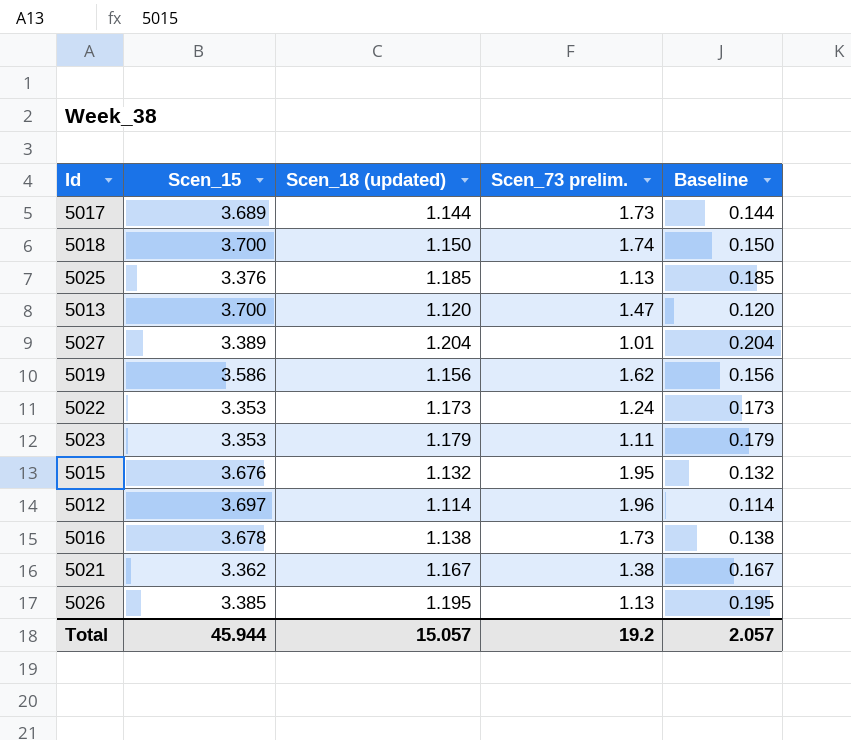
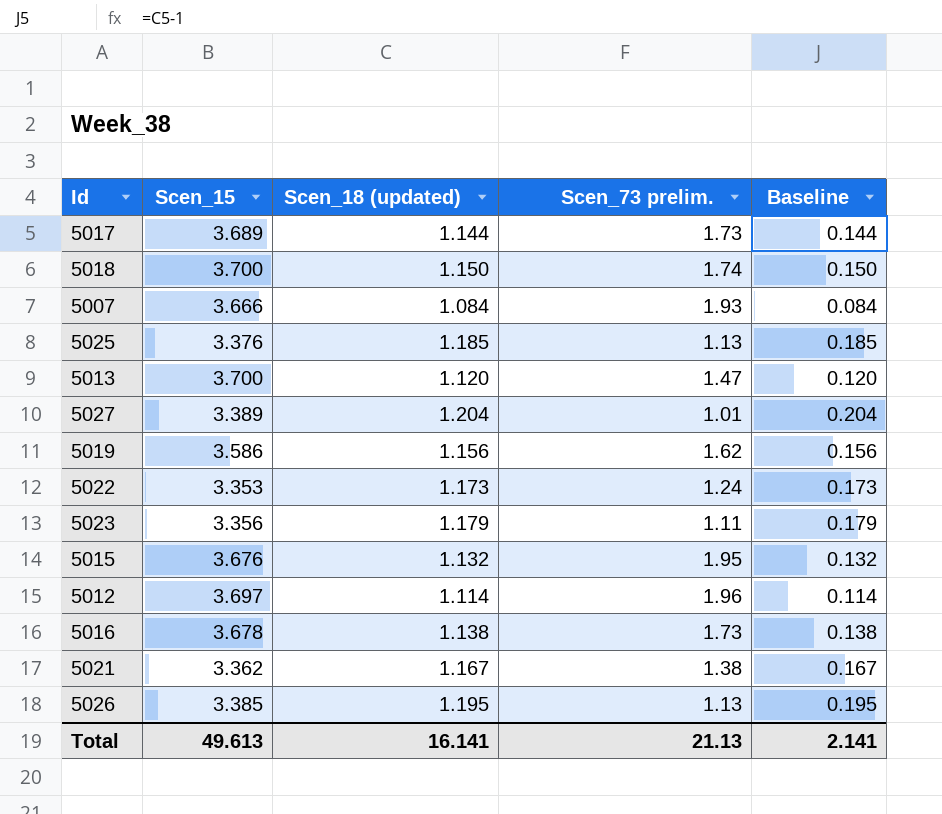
row 5007: none -> 3.666 | 1.084 | 1.93 | 0.084
5023 | Scen_15: 3.353 -> 3.356
Total | Scen_15: 45.944 -> 49.613
Total | Scen_18 (updated): 15.057 -> 16.141
Total | Scen_73 prelim.: 19.2 -> 21.13
Total | Baseline: 2.057 -> 2.141

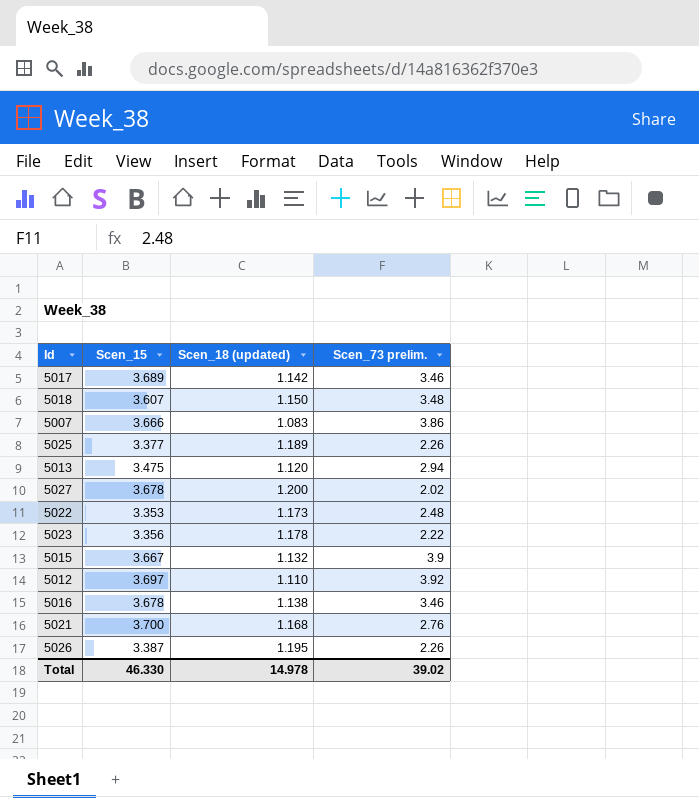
column Baseline | formula: [Scen_18 (updated)] - 1 -> none
row 5019: 3.586 | 1.156 | 1.62 | 0.156 -> none
5017 | Scen_18 (updated): 1.144 -> 1.142
5017 | Scen_73 prelim.: 1.73 -> 3.46
5018 | Scen_15: 3.700 -> 3.607
5018 | Scen_73 prelim.: 1.74 -> 3.48
5007 | Scen_18 (updated): 1.084 -> 1.083
5007 | Scen_73 prelim.: 1.93 -> 3.86
5025 | Scen_15: 3.376 -> 3.377
5025 | Scen_18 (updated): 1.185 -> 1.189
5025 | Scen_73 prelim.: 1.13 -> 2.26
5013 | Scen_15: 3.700 -> 3.475
5013 | Scen_73 prelim.: 1.47 -> 2.94
5027 | Scen_15: 3.389 -> 3.678
5027 | Scen_18 (updated): 1.204 -> 1.200
5027 | Scen_73 prelim.: 1.01 -> 2.02
5022 | Scen_73 prelim.: 1.24 -> 2.48
5023 | Scen_18 (updated): 1.179 -> 1.178
5023 | Scen_73 prelim.: 1.11 -> 2.22
5015 | Scen_15: 3.676 -> 3.667
5015 | Scen_73 prelim.: 1.95 -> 3.9
5012 | Scen_18 (updated): 1.114 -> 1.110
5012 | Scen_73 prelim.: 1.96 -> 3.92
5016 | Scen_73 prelim.: 1.73 -> 3.46
5021 | Scen_15: 3.362 -> 3.700
5021 | Scen_18 (updated): 1.167 -> 1.168
5021 | Scen_73 prelim.: 1.38 -> 2.76
5026 | Scen_15: 3.385 -> 3.387
5026 | Scen_73 prelim.: 1.13 -> 2.26
Total | Scen_15: 49.613 -> 46.330
Total | Scen_18 (updated): 16.141 -> 14.978
Total | Scen_73 prelim.: 21.13 -> 39.02

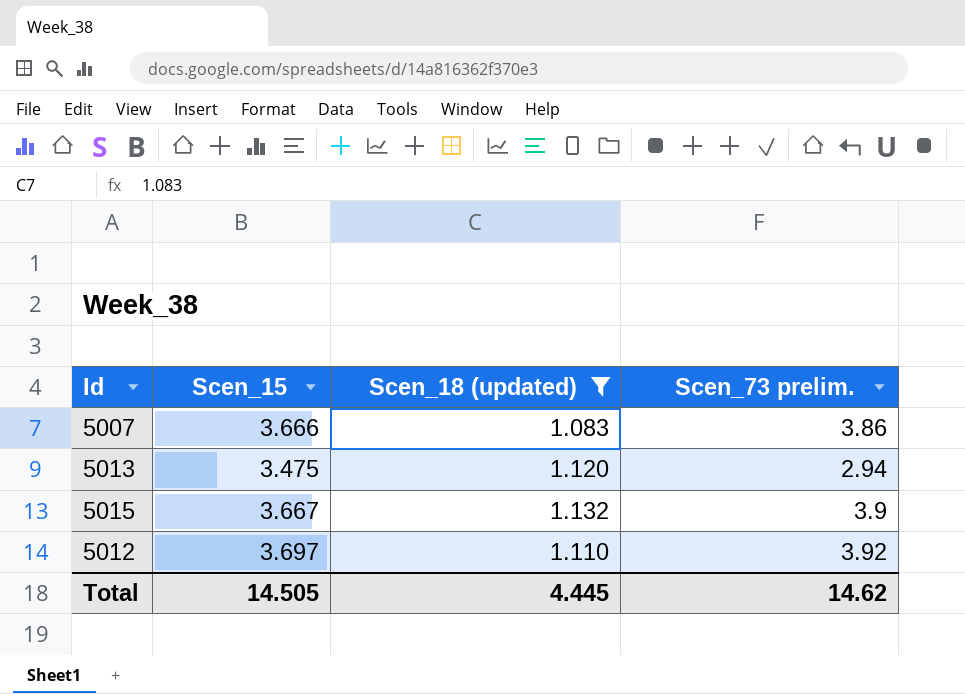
filter: none -> Scen_18 (updated) <= 1.132
Total | Scen_15: 46.330 -> 14.505
Total | Scen_18 (updated): 14.978 -> 4.445
Total | Scen_73 prelim.: 39.02 -> 14.62

